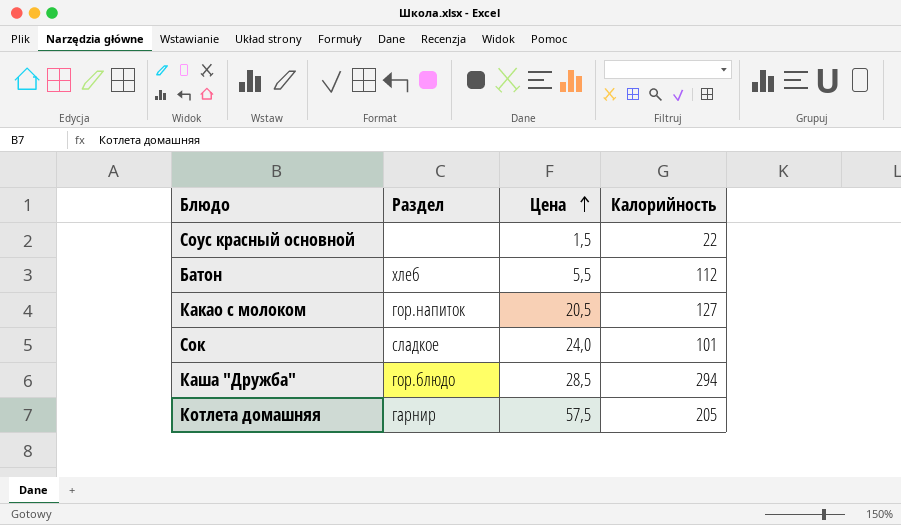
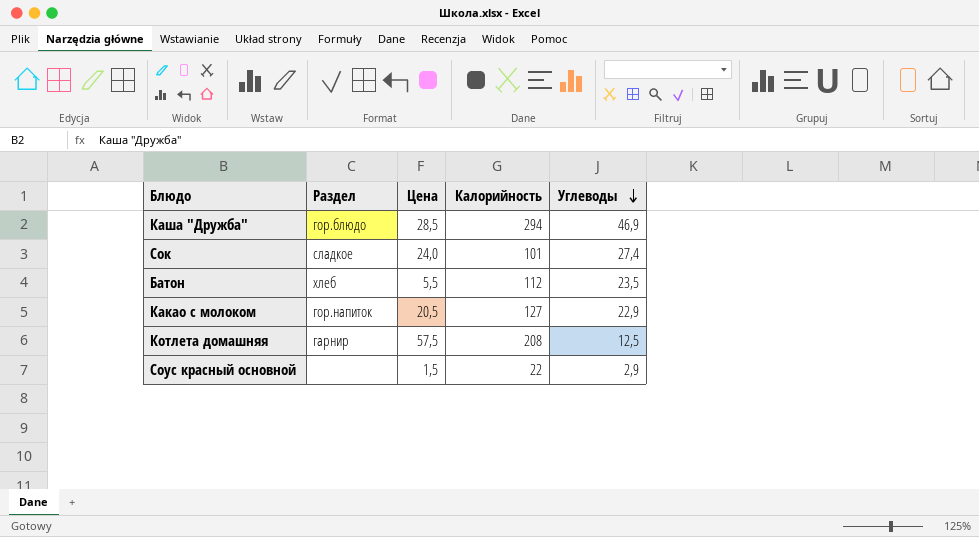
row order: Цена ascending -> Углеводы descending
column Углеводы | position: none -> 5
Котлета домашняя | Калорийность: 205 -> 208

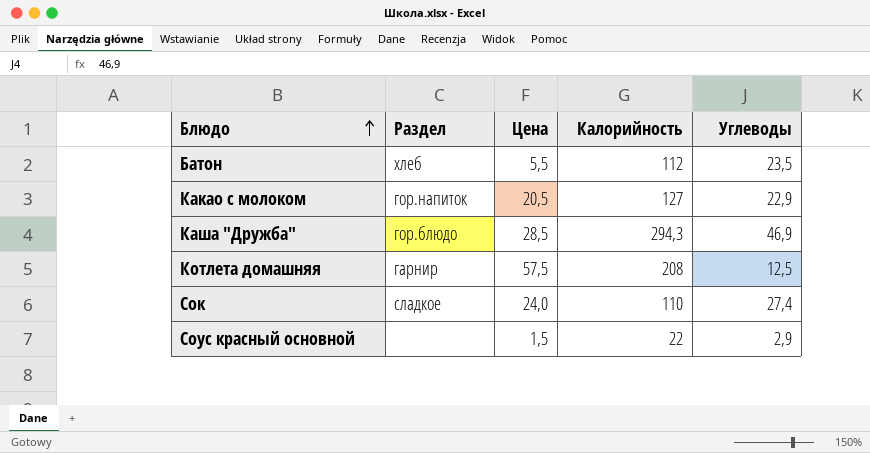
row order: Углеводы descending -> Блюдо ascending
Каша "Дружба" | Калорийность: 294 -> 294,3
Сок | Калорийность: 101 -> 110

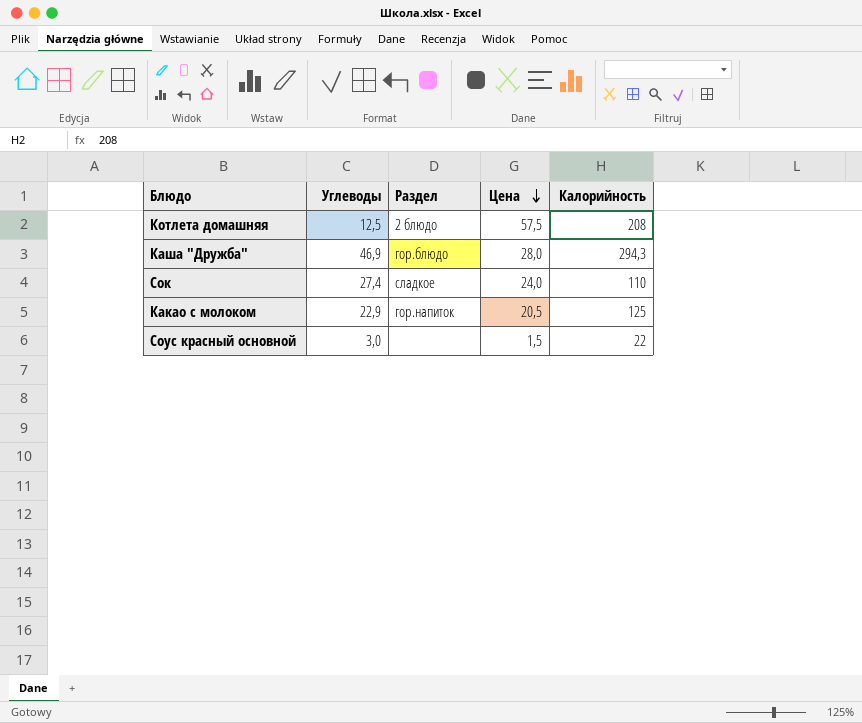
row order: Блюдо ascending -> Цена descending
column Углеводы | position: 5 -> 2
row Батон: хлеб | 5,5 | 112 | 23,5 -> none
Котлета домашняя | Раздел: гарнир -> 2 блюдо
Каша "Дружба" | Цена: 28,5 -> 28,0
Какао с молоком | Калорийность: 127 -> 125
Соус красный основной | Углеводы: 2,9 -> 3,0

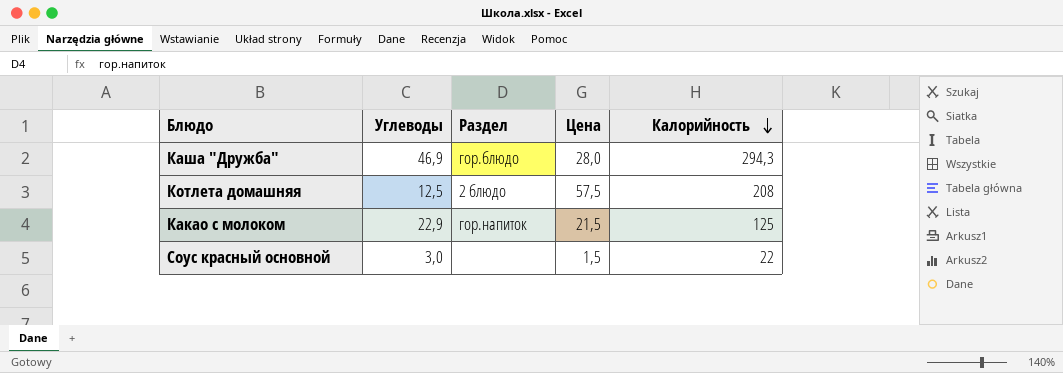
row order: Цена descending -> Калорийность descending
row Сок: 27,4 | сладкое | 24,0 | 110 -> none
Какао с молоком | Цена: 20,5 -> 21,5

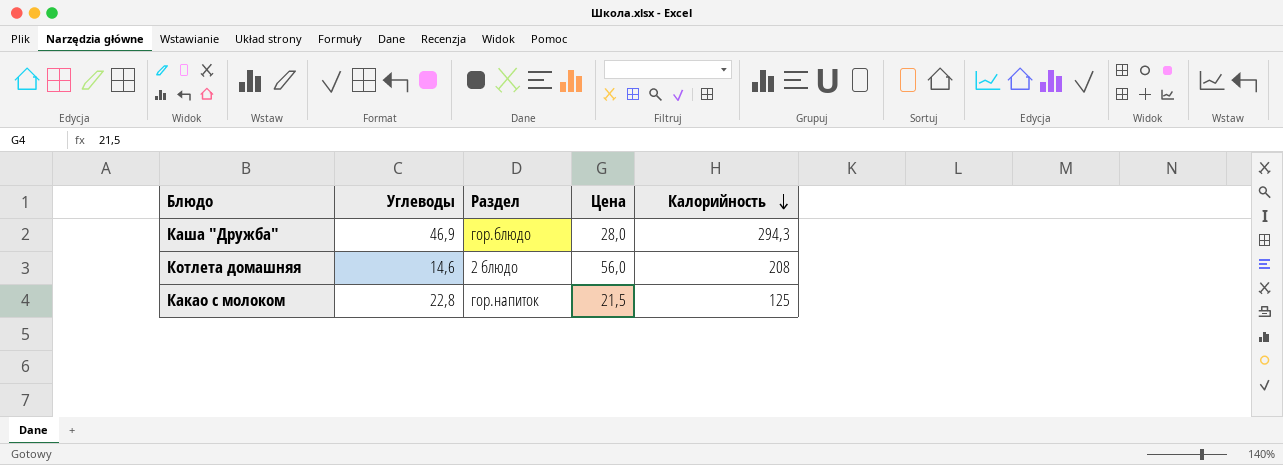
row Соус красный основной: 3,0 | none | 1,5 | 22 -> none
Котлета домашняя | Углеводы: 12,5 -> 14,6
Котлета домашняя | Цена: 57,5 -> 56,0
Какао с молоком | Углеводы: 22,9 -> 22,8

